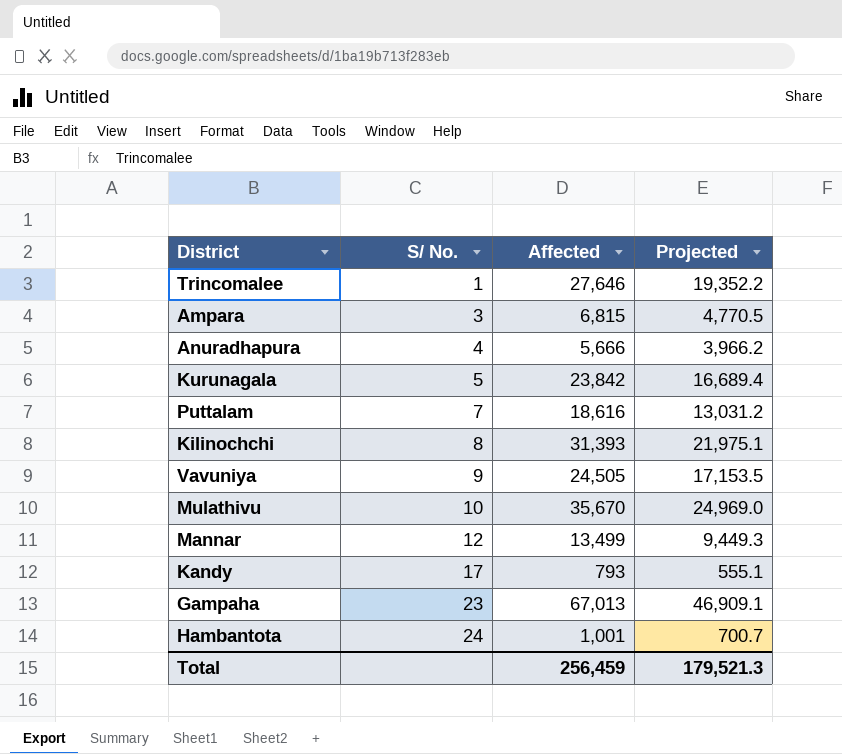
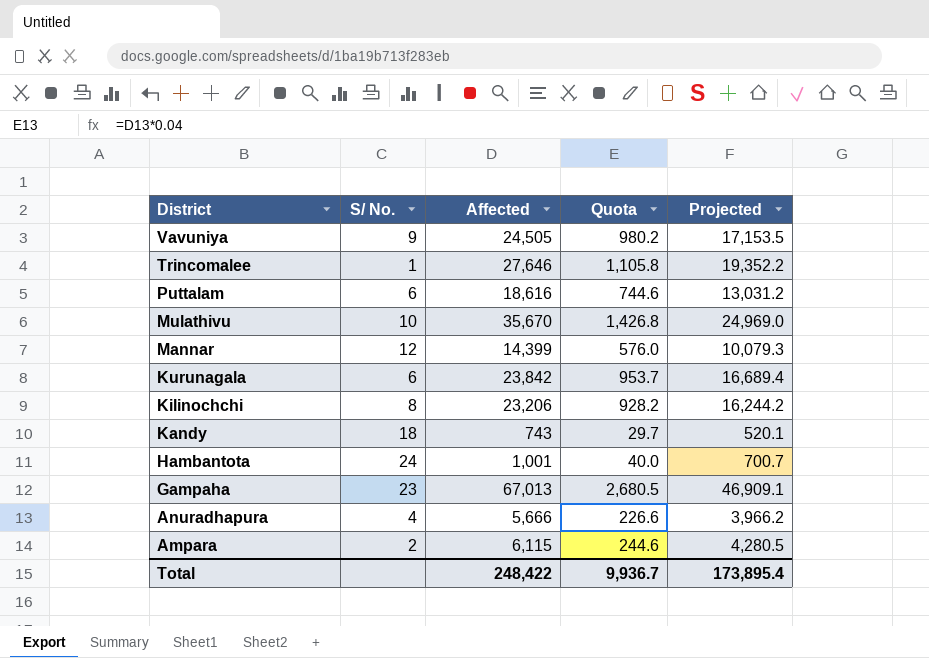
row order: S/ No. ascending -> District descending
column Quota | formula: none -> [Affected] * 0.04
Puttalam | S/ No.: 7 -> 6
Mannar | Affected: 13,499 -> 14,399
Mannar | Projected: 9,449.3 -> 10,079.3
Kurunagala | S/ No.: 5 -> 6
Kilinochchi | Affected: 31,393 -> 23,206
Kilinochchi | Projected: 21,975.1 -> 16,244.2
Kandy | S/ No.: 17 -> 18
Kandy | Affected: 793 -> 743
Kandy | Projected: 555.1 -> 520.1
Ampara | S/ No.: 3 -> 2
Ampara | Affected: 6,815 -> 6,115
Ampara | Projected: 4,770.5 -> 4,280.5
Total | Affected: 256,459 -> 248,422
Total | Projected: 179,521.3 -> 173,895.4

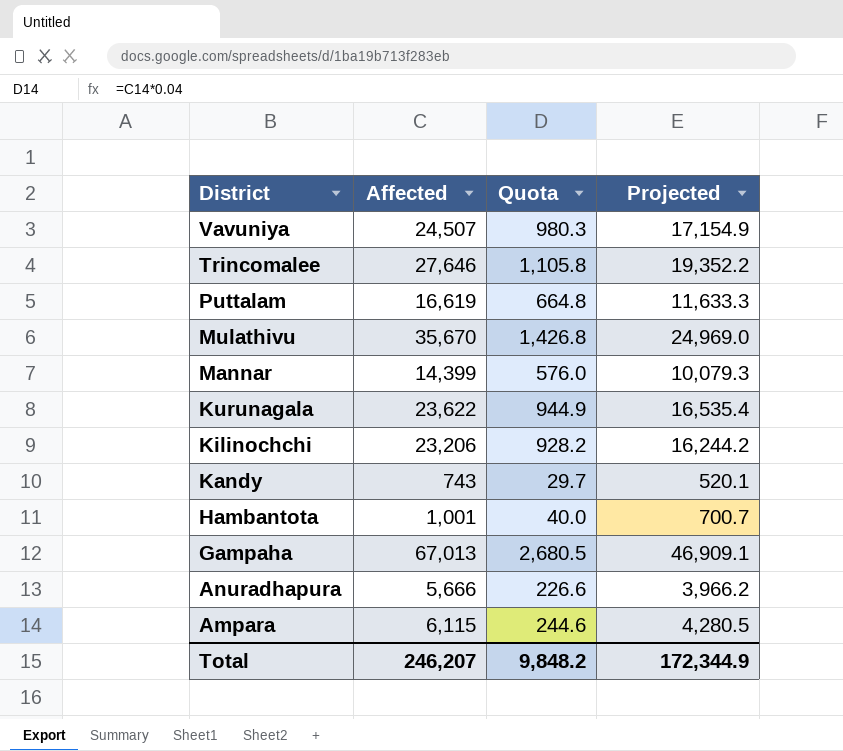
column S/ No. | position: 2 -> none
Vavuniya | Affected: 24,505 -> 24,507
Vavuniya | Quota: 980.2 -> 980.3
Vavuniya | Projected: 17,153.5 -> 17,154.9
Puttalam | Affected: 18,616 -> 16,619
Puttalam | Quota: 744.6 -> 664.8
Puttalam | Projected: 13,031.2 -> 11,633.3
Kurunagala | Affected: 23,842 -> 23,622
Kurunagala | Quota: 953.7 -> 944.9
Kurunagala | Projected: 16,689.4 -> 16,535.4
Total | Affected: 248,422 -> 246,207
Total | Quota: 9,936.7 -> 9,848.2
Total | Projected: 173,895.4 -> 172,344.9

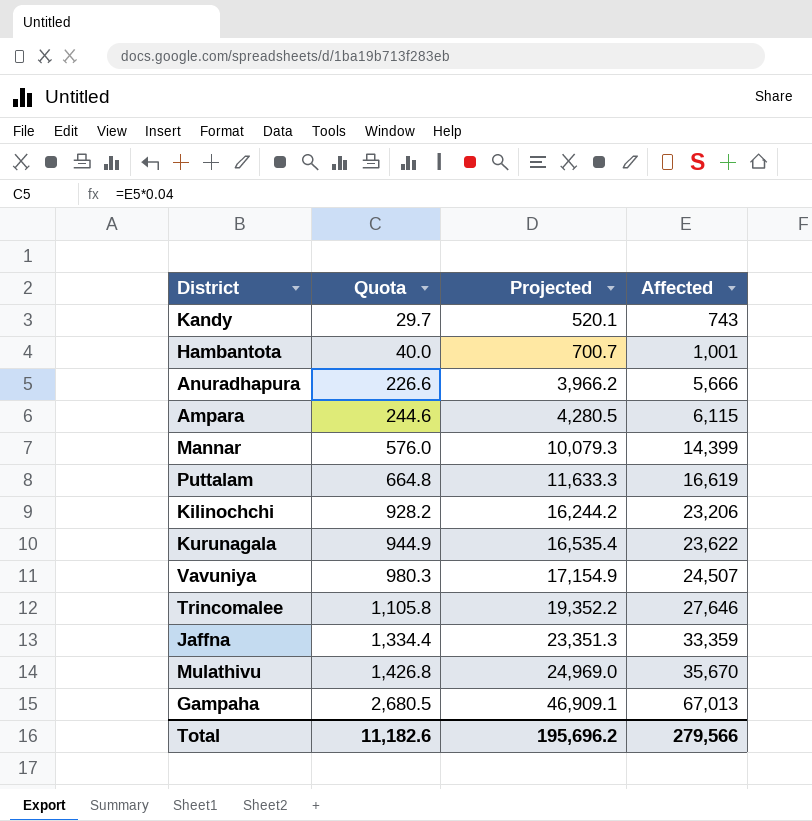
row order: District descending -> Quota ascending
column Affected | position: 2 -> 4
row Jaffna: none -> 1,334.4 | 23,351.3 | 33,359
Total | Quota: 9,848.2 -> 11,182.6
Total | Projected: 172,344.9 -> 195,696.2
Total | Affected: 246,207 -> 279,566

